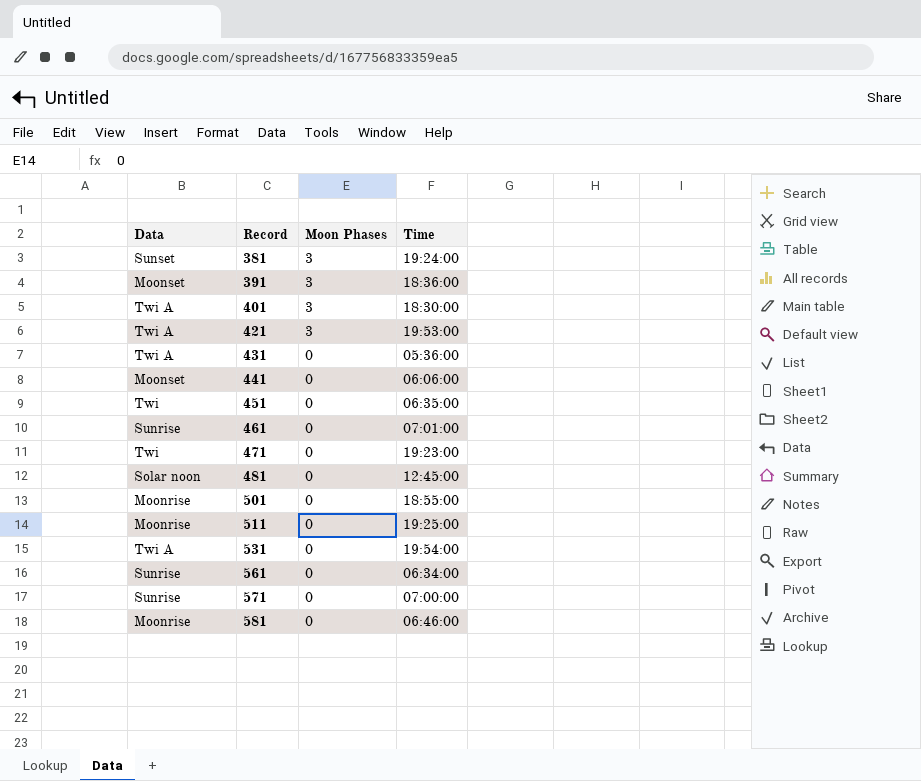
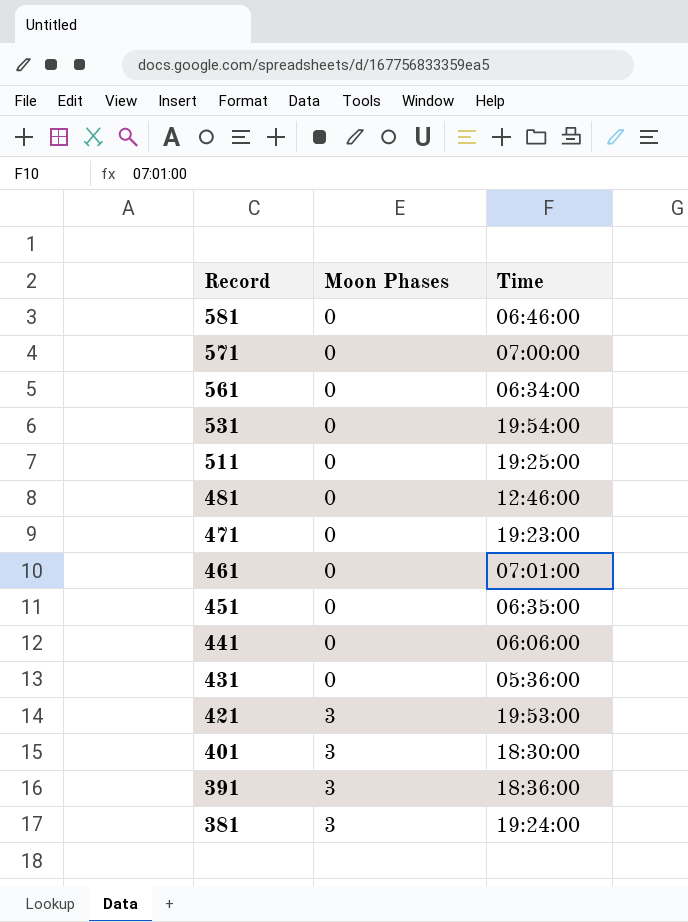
row order: Record ascending -> Record descending
column Data | position: 1 -> none
row 501: Moonrise | 0 | 18:55:00 -> none
481 | Time: 12:45:00 -> 12:46:00

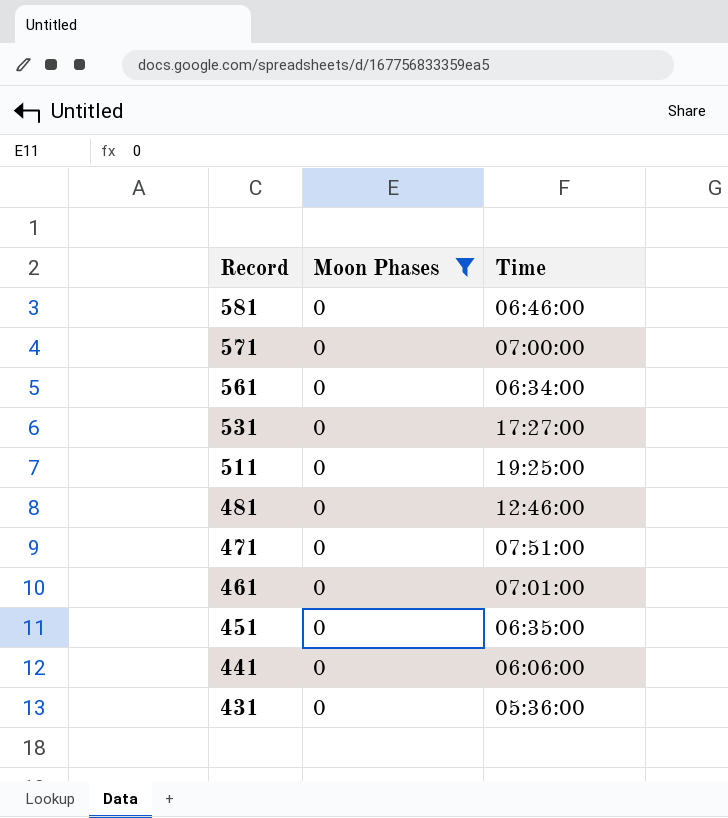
filter: none -> Moon Phases = 0
531 | Time: 19:54:00 -> 17:27:00
471 | Time: 19:23:00 -> 07:51:00

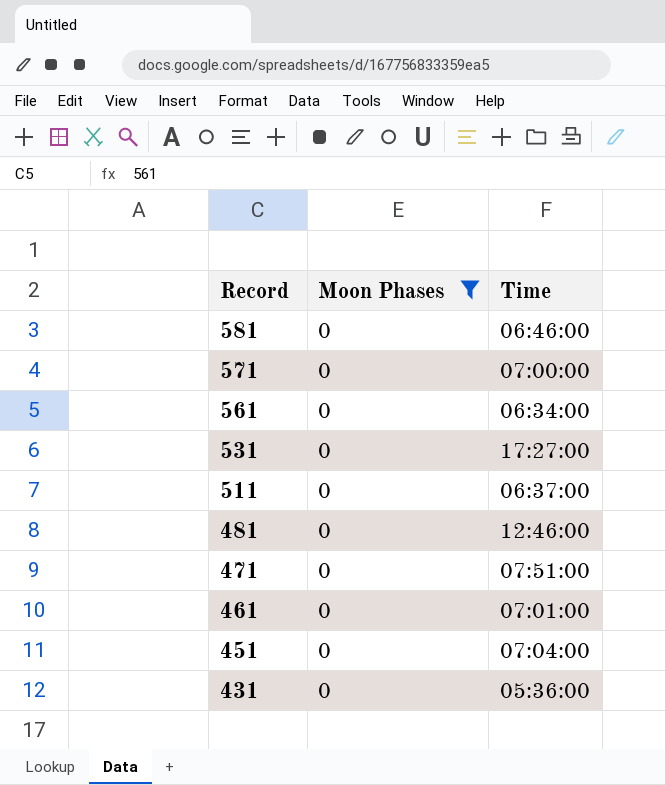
row 441: 0 | 06:06:00 -> none
511 | Time: 19:25:00 -> 06:37:00
451 | Time: 06:35:00 -> 07:04:00

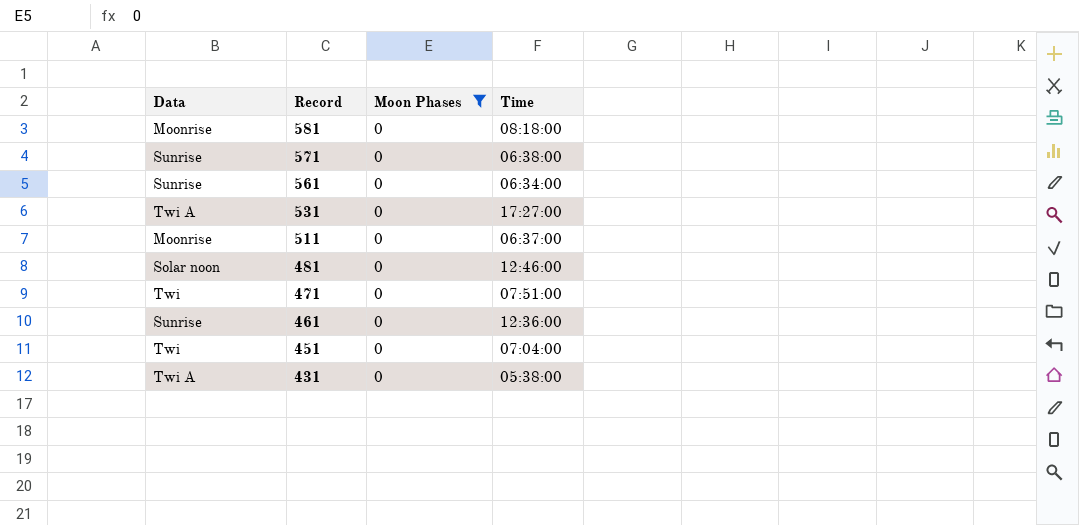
column Data | position: none -> 1
581 | Time: 06:46:00 -> 08:18:00
571 | Time: 07:00:00 -> 06:38:00
461 | Time: 07:01:00 -> 12:36:00
431 | Time: 05:36:00 -> 05:38:00

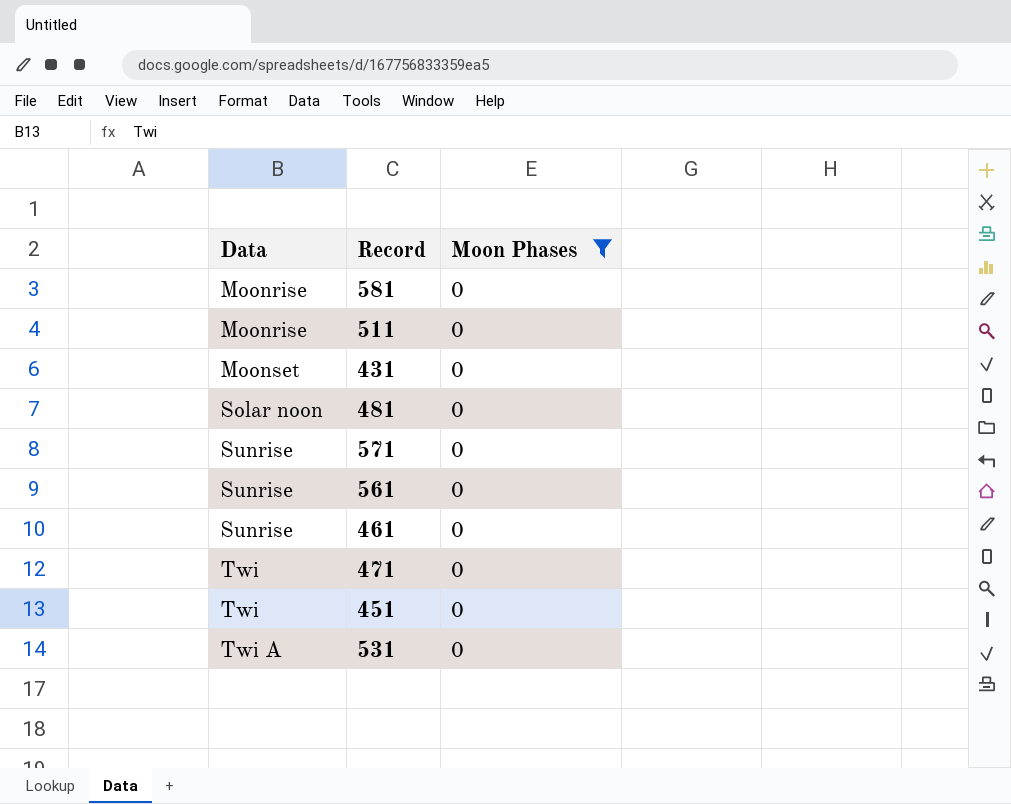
row order: Record descending -> Data ascending
column Time | position: 4 -> none
431 | Data: Twi A -> Moonset

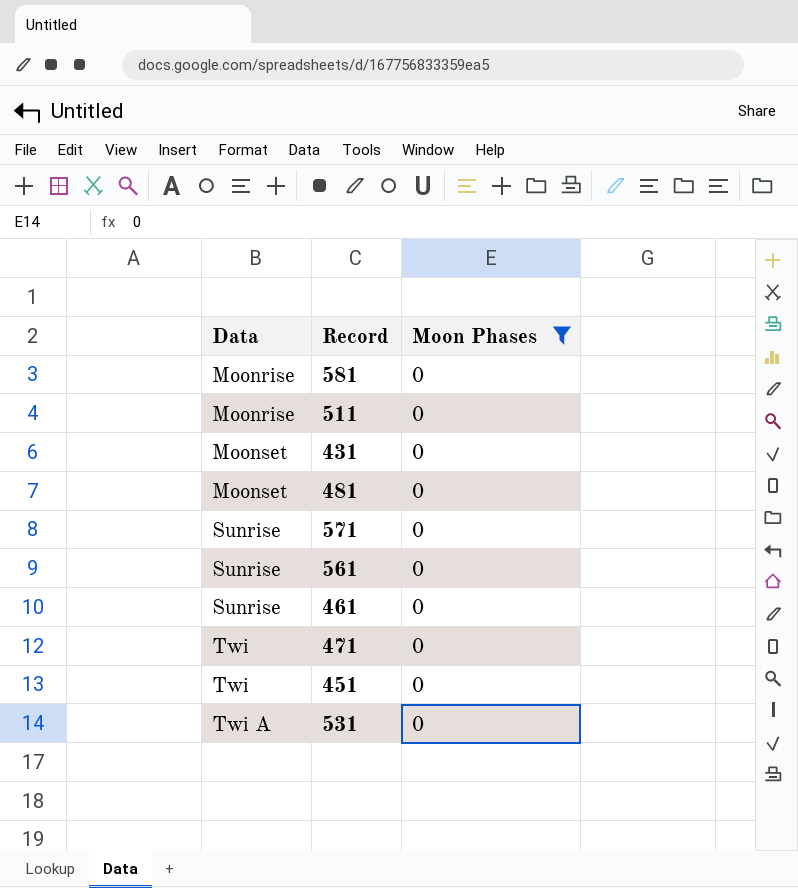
481 | Data: Solar noon -> Moonset

